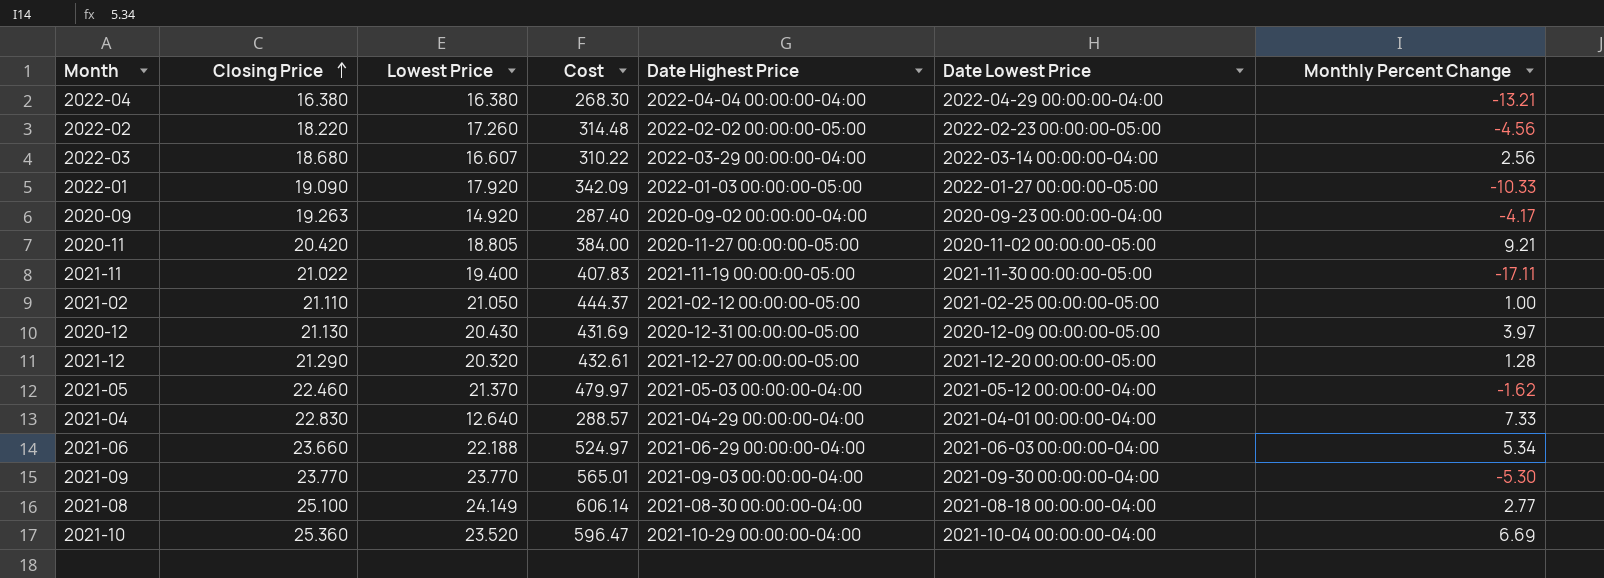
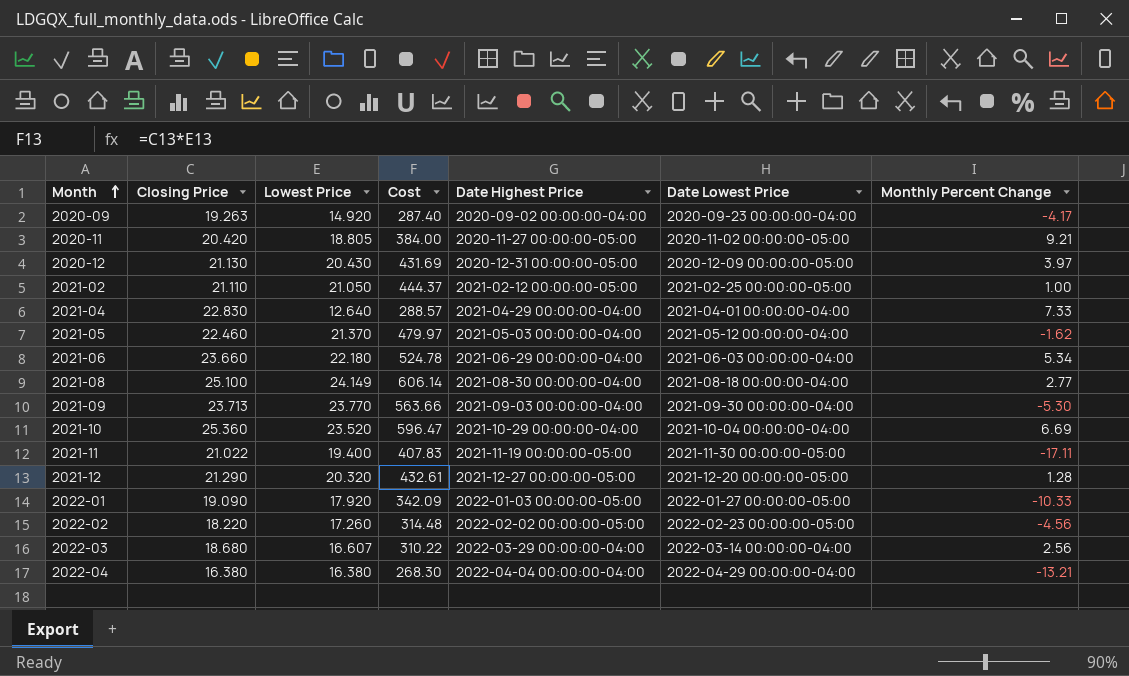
row order: Closing Price ascending -> Month ascending
2021-06 | Lowest Price: 22.188 -> 22.180
2021-06 | Cost: 524.97 -> 524.78
2021-09 | Closing Price: 23.770 -> 23.713
2021-09 | Cost: 565.01 -> 563.66

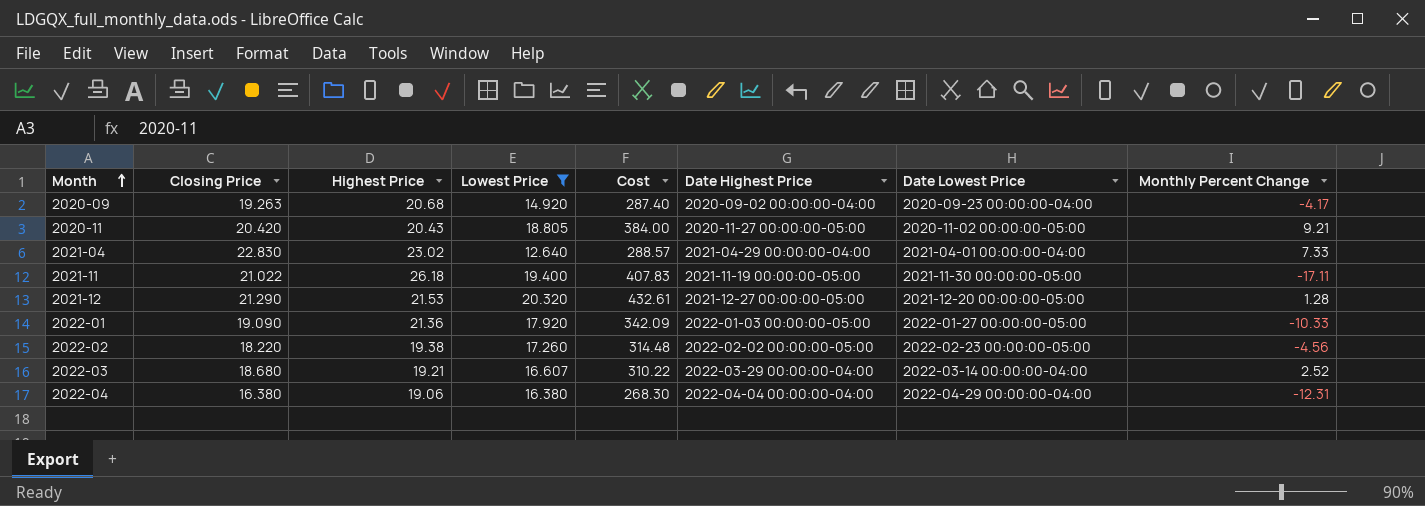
filter: none -> Lowest Price <= 20.320
column Highest Price | position: none -> 3
2022-03 | Monthly Percent Change: 2.56 -> 2.52
2022-04 | Monthly Percent Change: -13.21 -> -12.31

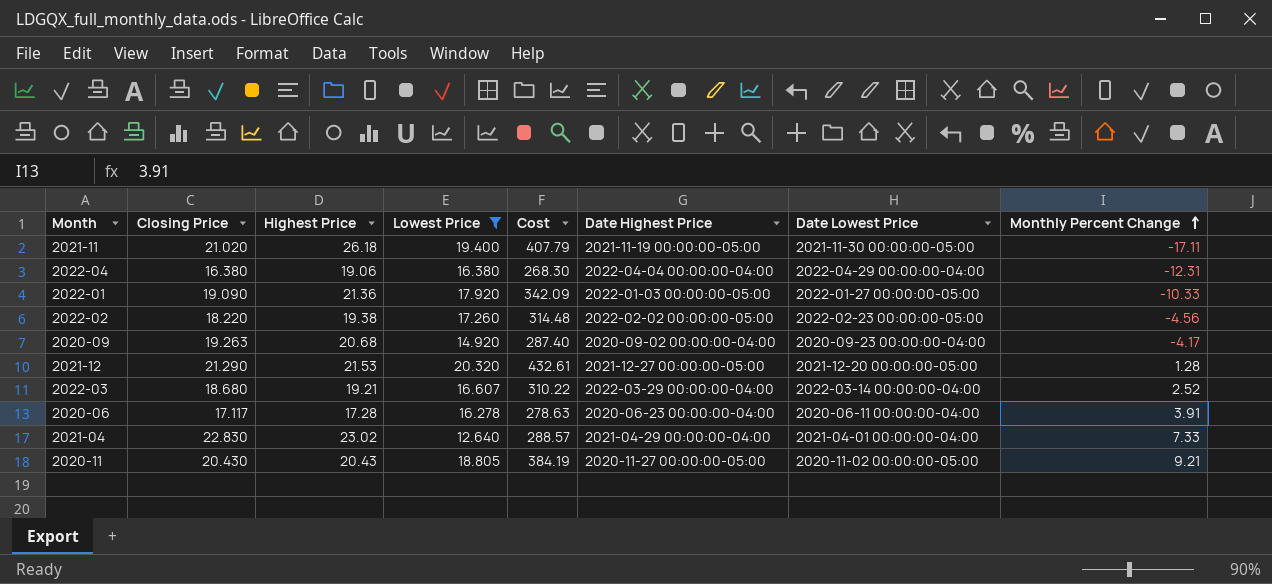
row order: Month ascending -> Monthly Percent Change ascending
2021-11 | Closing Price: 21.022 -> 21.020
2021-11 | Cost: 407.83 -> 407.79
row 2020-06: none -> 17.117 | 17.28 | 16.278 | 278.63 | 2020-06-23 00:00:00-04:00 | 2020-06-11 00:00:00-04:00 | 3.91
2020-11 | Closing Price: 20.420 -> 20.430
2020-11 | Cost: 384.00 -> 384.19

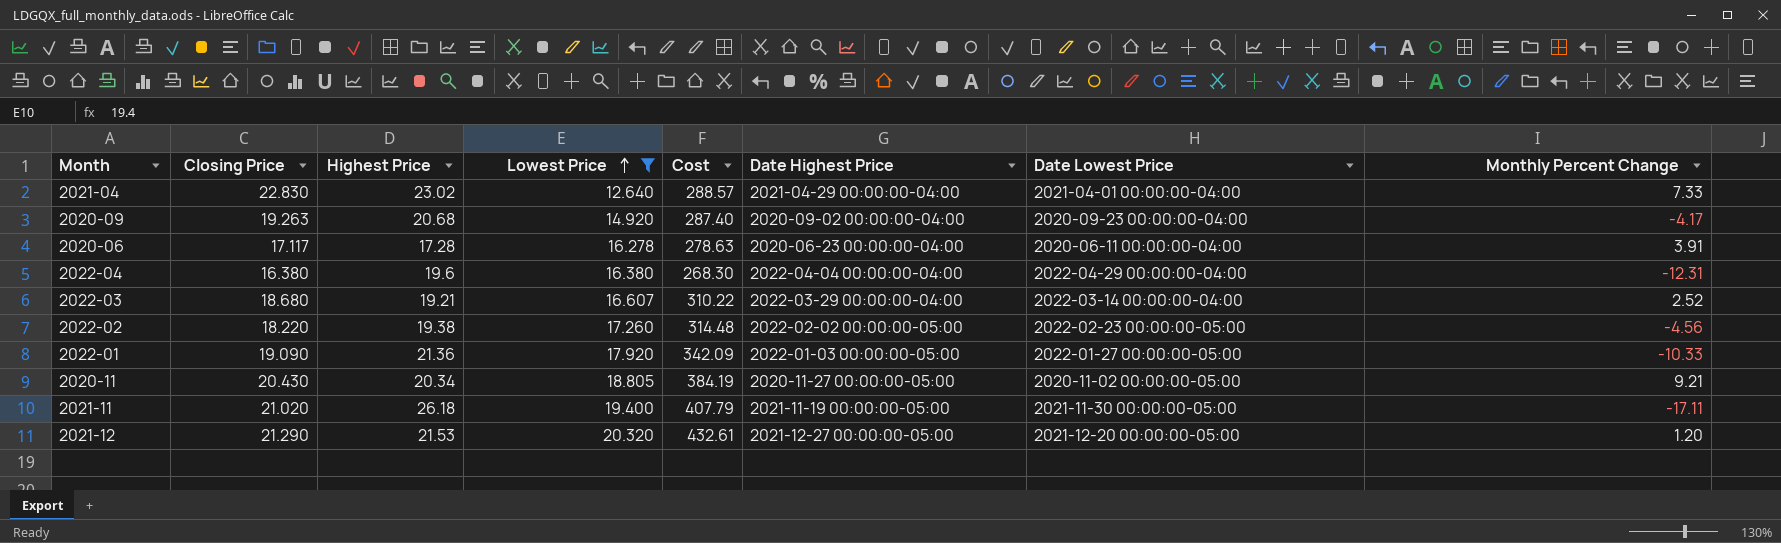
row order: Monthly Percent Change ascending -> Lowest Price ascending
2022-04 | Highest Price: 19.06 -> 19.6
2020-11 | Highest Price: 20.43 -> 20.34
2021-12 | Monthly Percent Change: 1.28 -> 1.20

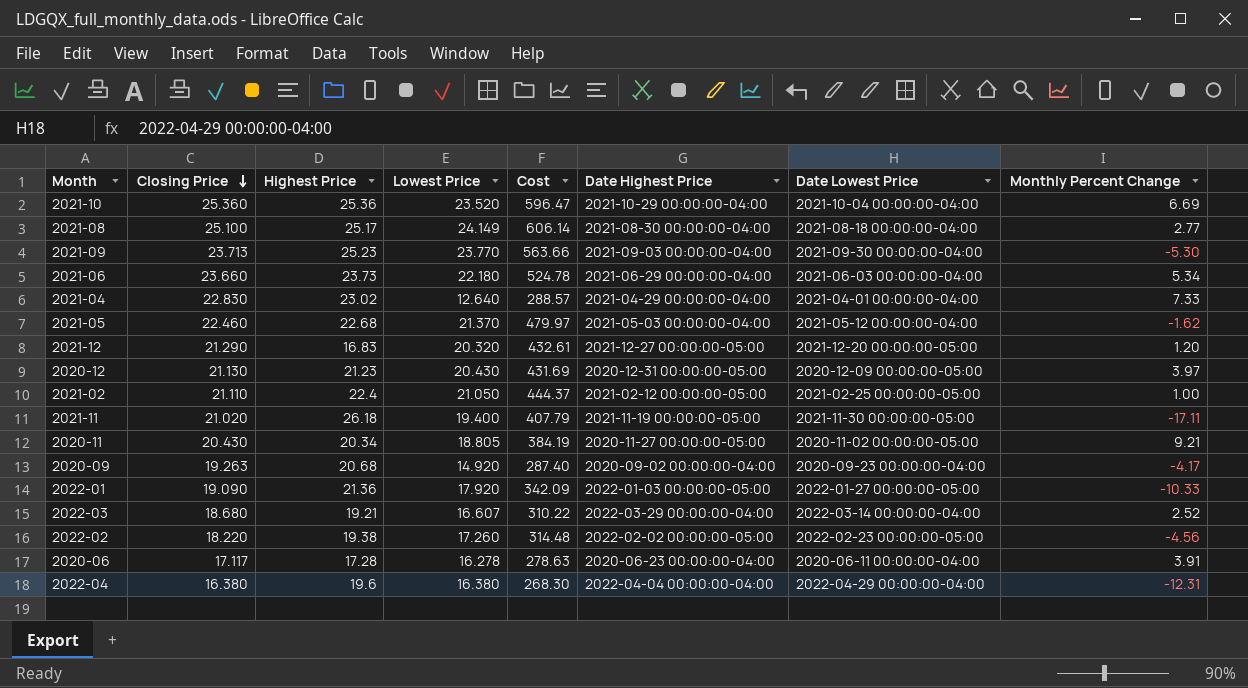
filter: Lowest Price <= 20.320 -> none
row order: Lowest Price ascending -> Closing Price descending
2021-12 | Highest Price: 21.53 -> 16.83

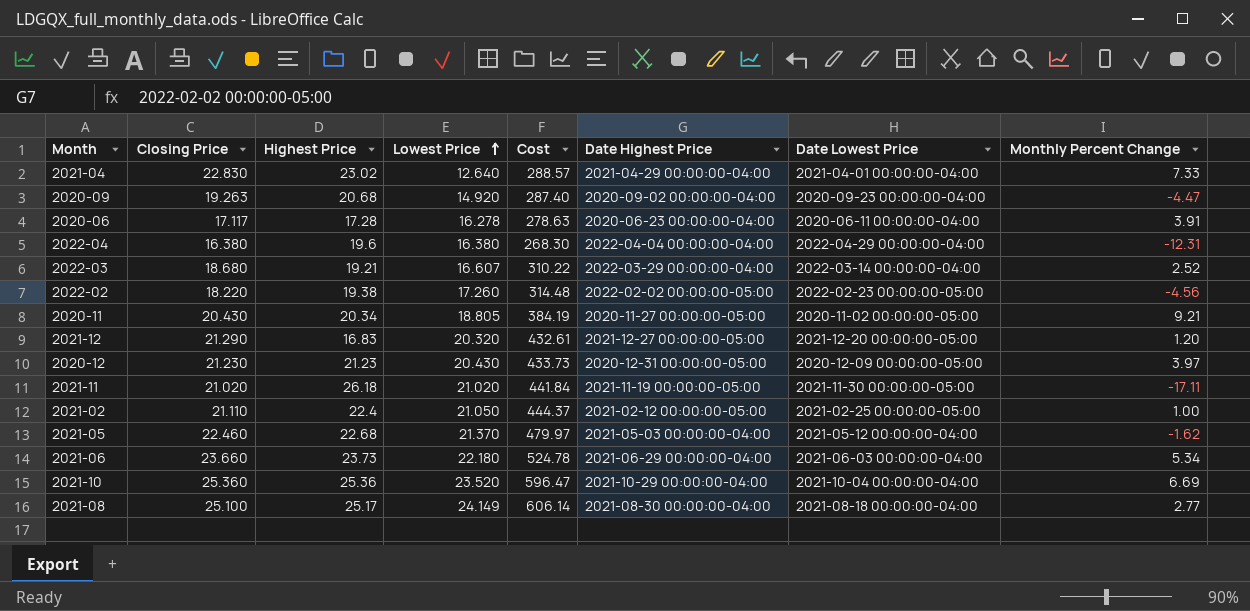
row order: Closing Price descending -> Lowest Price ascending
row 2021-09: 23.713 | 25.23 | 23.770 | 563.66 | 2021-09-03 00:00:00-04:00 | 2021-09-30 00:00:00-04:00 | -5.30 -> none
row 2022-01: 19.090 | 21.36 | 17.920 | 342.09 | 2022-01-03 00:00:00-05:00 | 2022-01-27 00:00:00-05:00 | -10.33 -> none
2020-09 | Monthly Percent Change: -4.17 -> -4.47
2020-12 | Closing Price: 21.130 -> 21.230
2020-12 | Cost: 431.69 -> 433.73
2021-11 | Lowest Price: 19.400 -> 21.020
2021-11 | Cost: 407.79 -> 441.84

